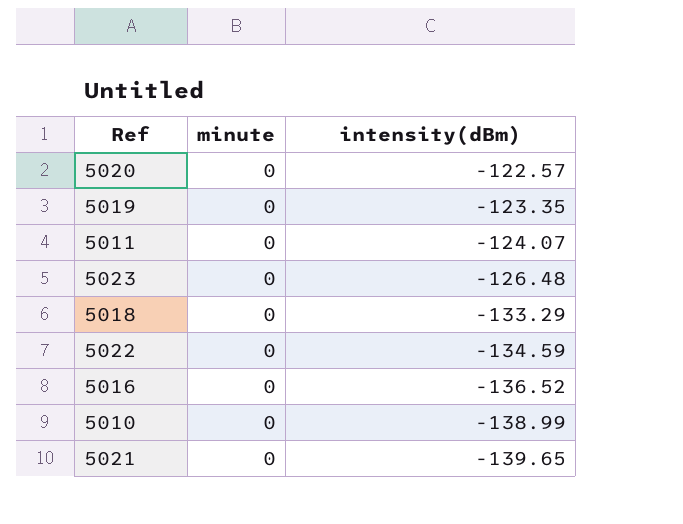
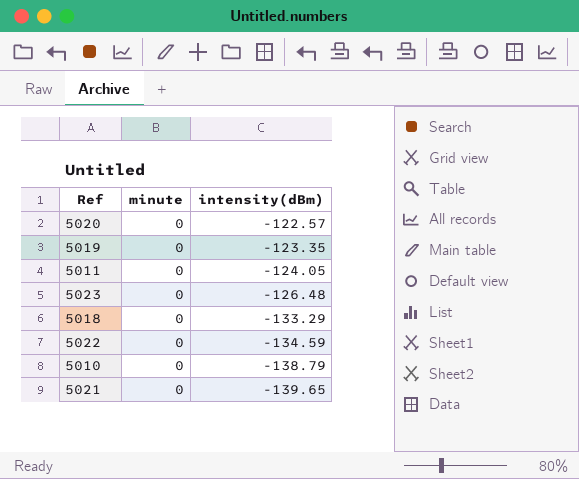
row 5016: 0 | -136.52 -> none
5011 | intensity(dBm): -124.07 -> -124.05
5010 | intensity(dBm): -138.99 -> -138.79

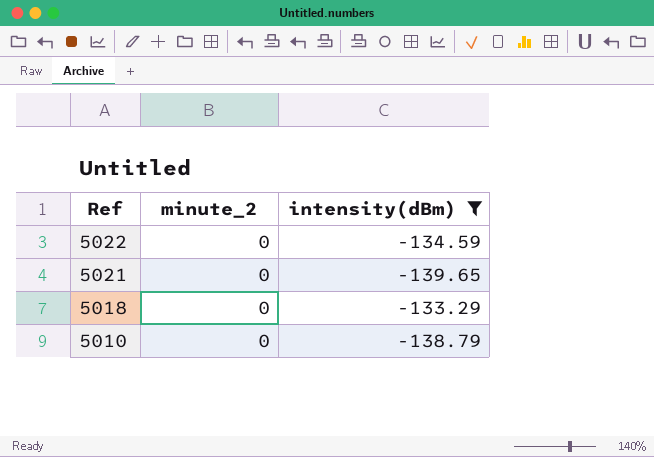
filter: none -> intensity(dBm) <= -133.29
row order: intensity(dBm) descending -> Ref descending
column name: minute -> minute_2

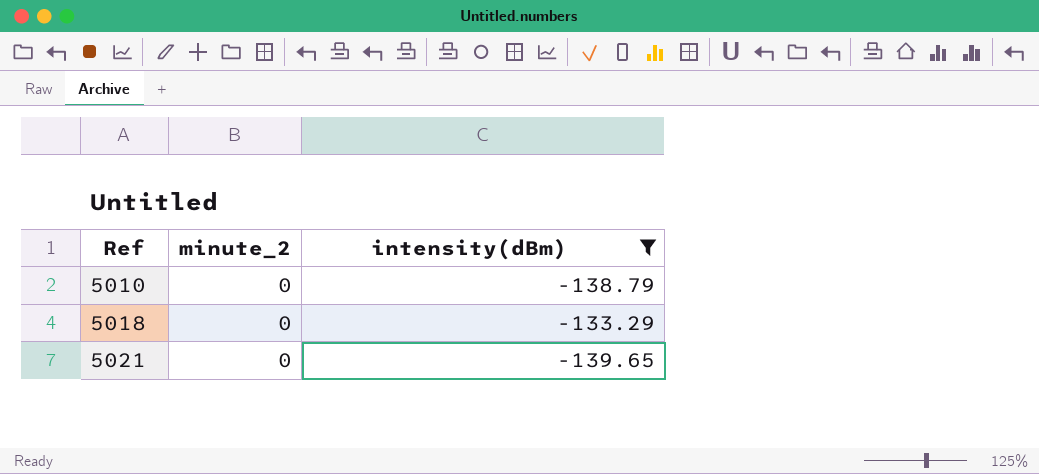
row order: Ref descending -> Ref ascending
row 5022: 0 | -134.59 -> none

